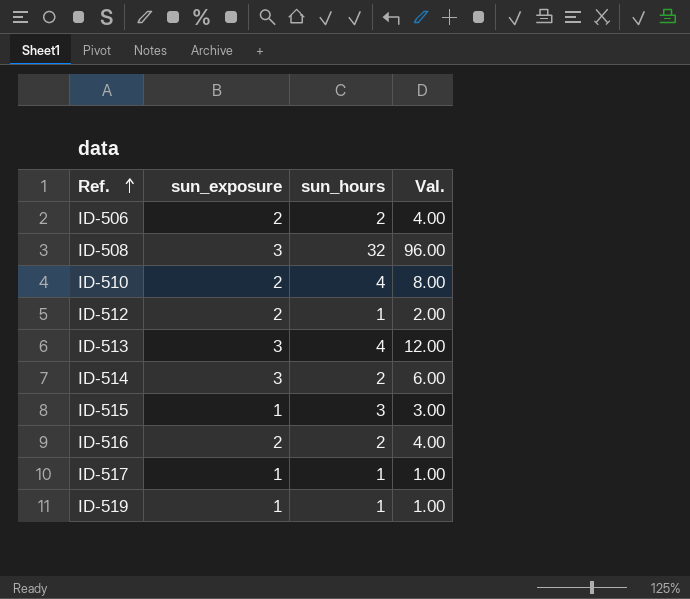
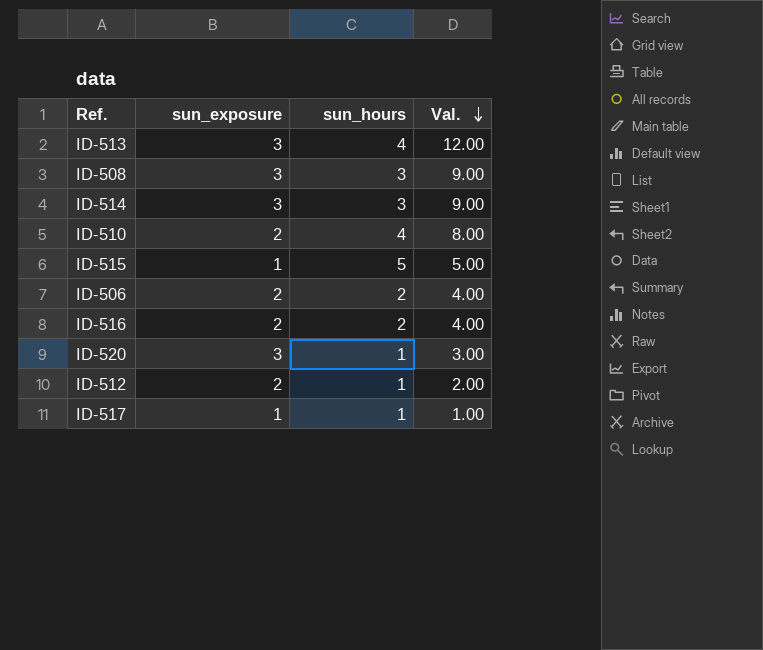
row order: Ref. ascending -> Val. descending
row ID-519: 1 | 1 | 1.00 -> none
ID-508 | sun_hours: 32 -> 3
ID-508 | Val.: 96.00 -> 9.00
ID-514 | sun_hours: 2 -> 3
ID-514 | Val.: 6.00 -> 9.00
ID-515 | sun_hours: 3 -> 5
ID-515 | Val.: 3.00 -> 5.00
row ID-520: none -> 3 | 1 | 3.00

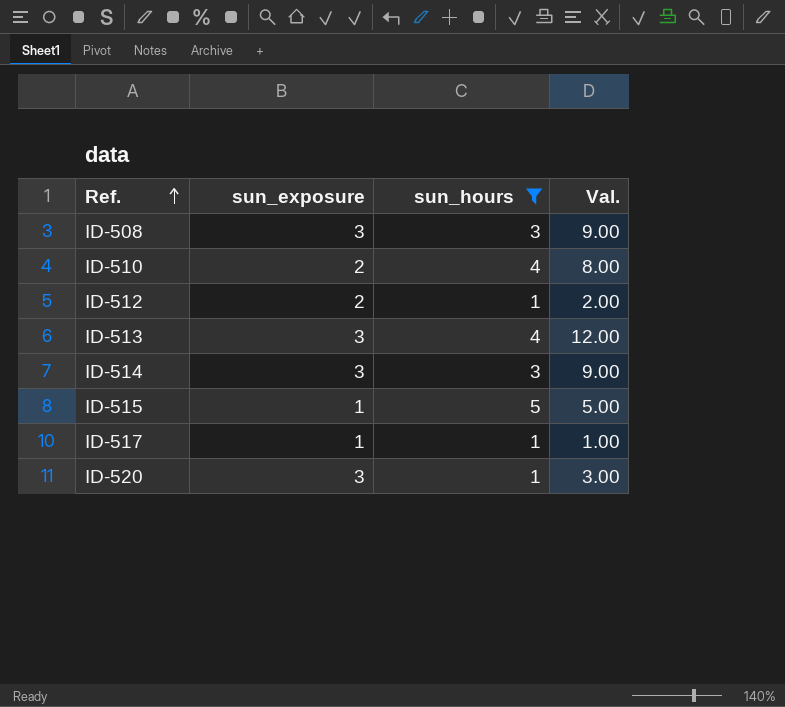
filter: none -> sun_hours != 2
row order: Val. descending -> Ref. ascending

